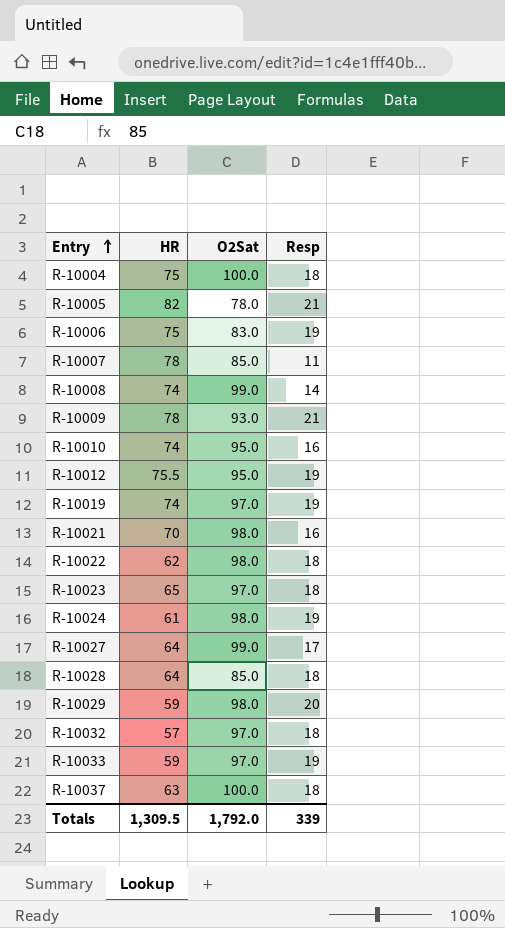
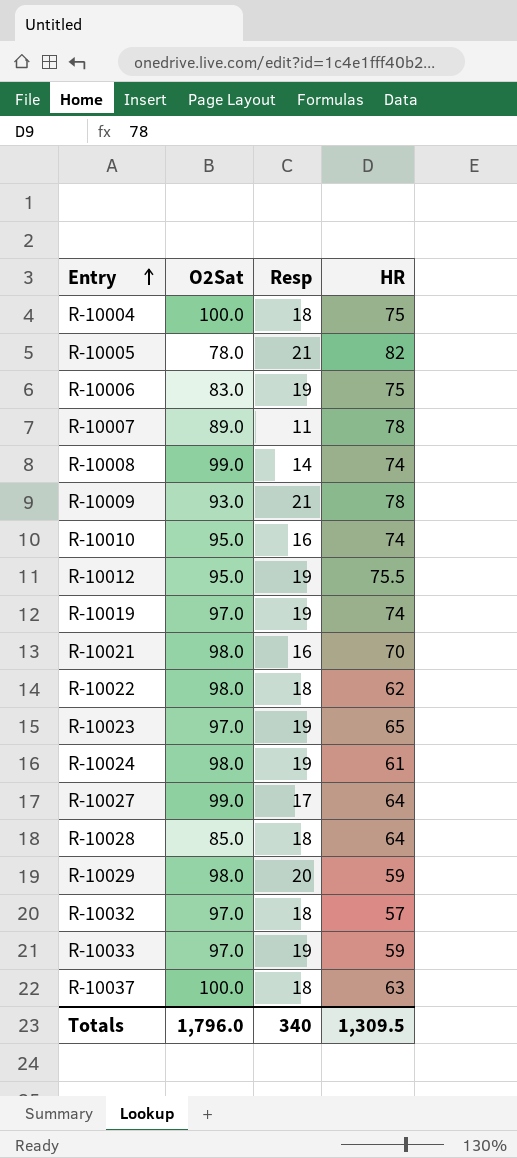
column HR | position: 2 -> 4
R-10007 | O2Sat: 85.0 -> 89.0
R-10023 | Resp: 18 -> 19
Totals | O2Sat: 1,792.0 -> 1,796.0
Totals | Resp: 339 -> 340

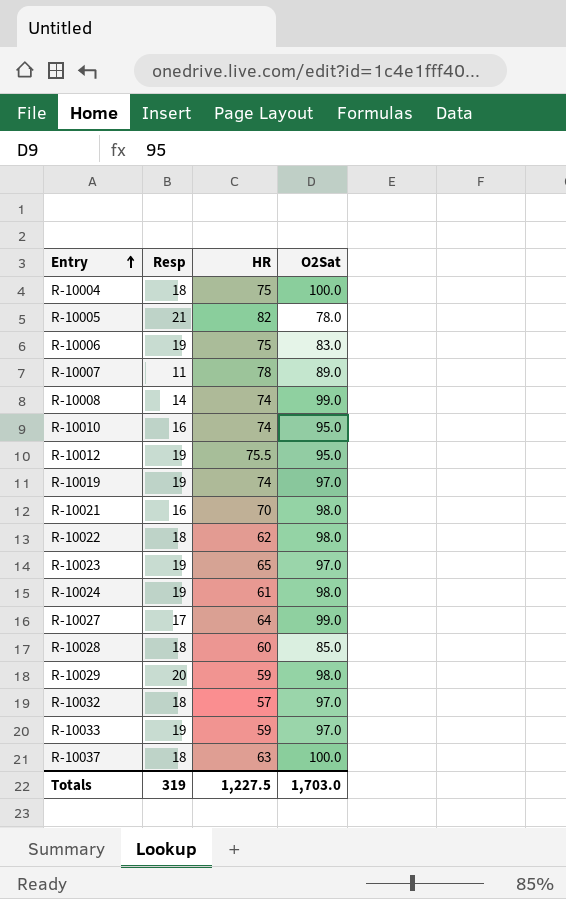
column O2Sat | position: 2 -> 4
row R-10009: 93.0 | 21 | 78 -> none
R-10028 | HR: 64 -> 60
Totals | Resp: 340 -> 319
Totals | HR: 1,309.5 -> 1,227.5
Totals | O2Sat: 1,796.0 -> 1,703.0

